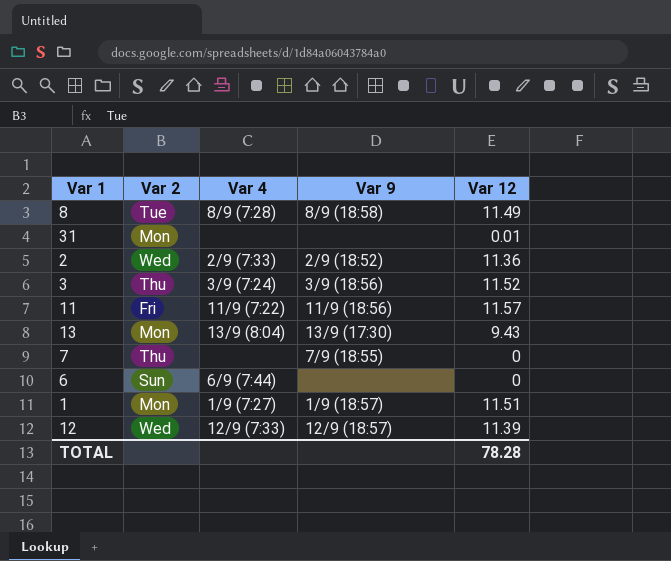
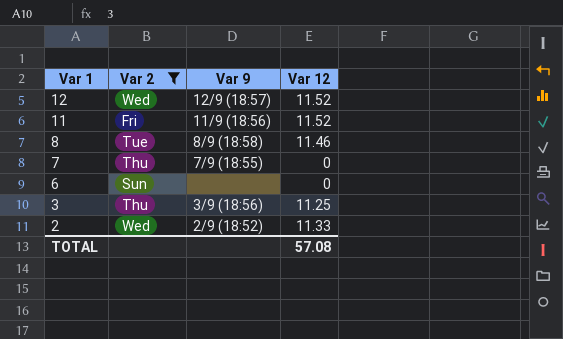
filter: none -> Var 2 != Mon
row order: none -> Var 1 descending
column Var 4 | position: 3 -> none
12 | Var 12: 11.39 -> 11.52
11 | Var 12: 11.57 -> 11.52
8 | Var 12: 11.49 -> 11.46
3 | Var 12: 11.52 -> 11.25
2 | Var 12: 11.36 -> 11.33
TOTAL | Var 12: 78.28 -> 57.08

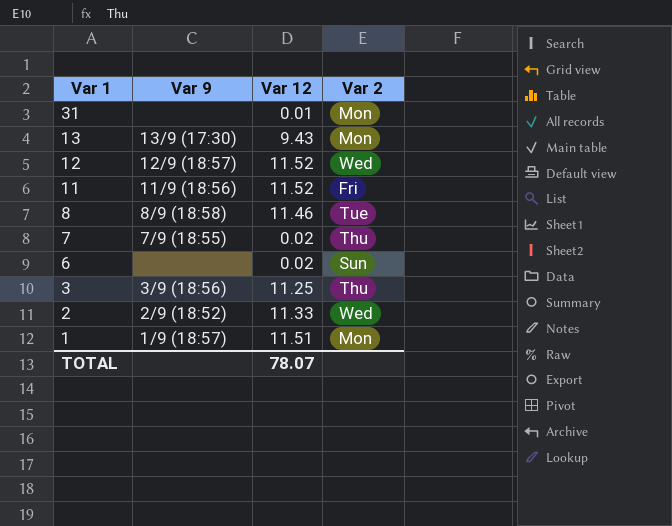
filter: Var 2 != Mon -> none
column Var 2 | position: 2 -> 4
7 | Var 12: 0 -> 0.02
6 | Var 12: 0 -> 0.02
TOTAL | Var 12: 57.08 -> 78.07

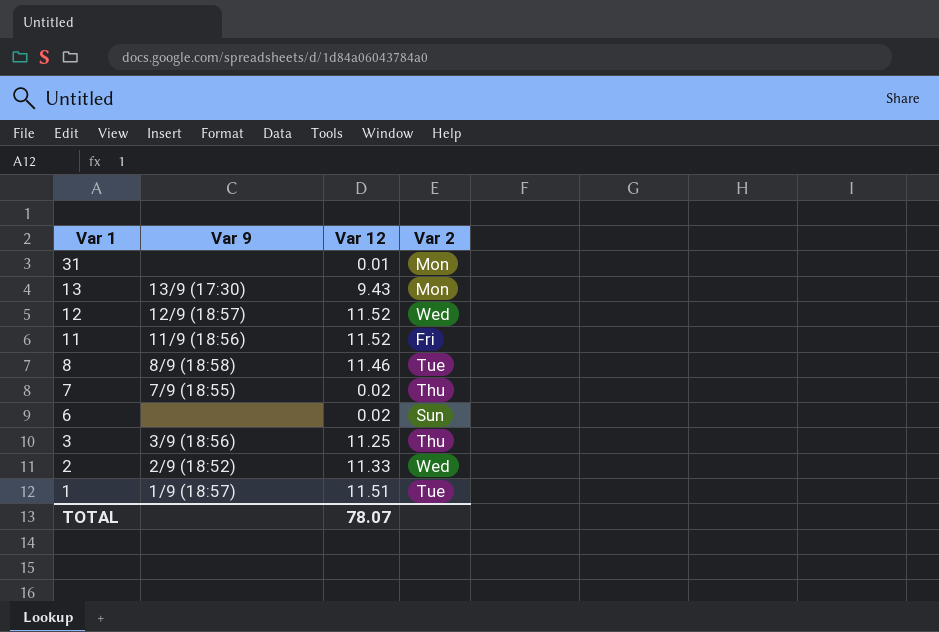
1 | Var 2: Mon -> Tue

